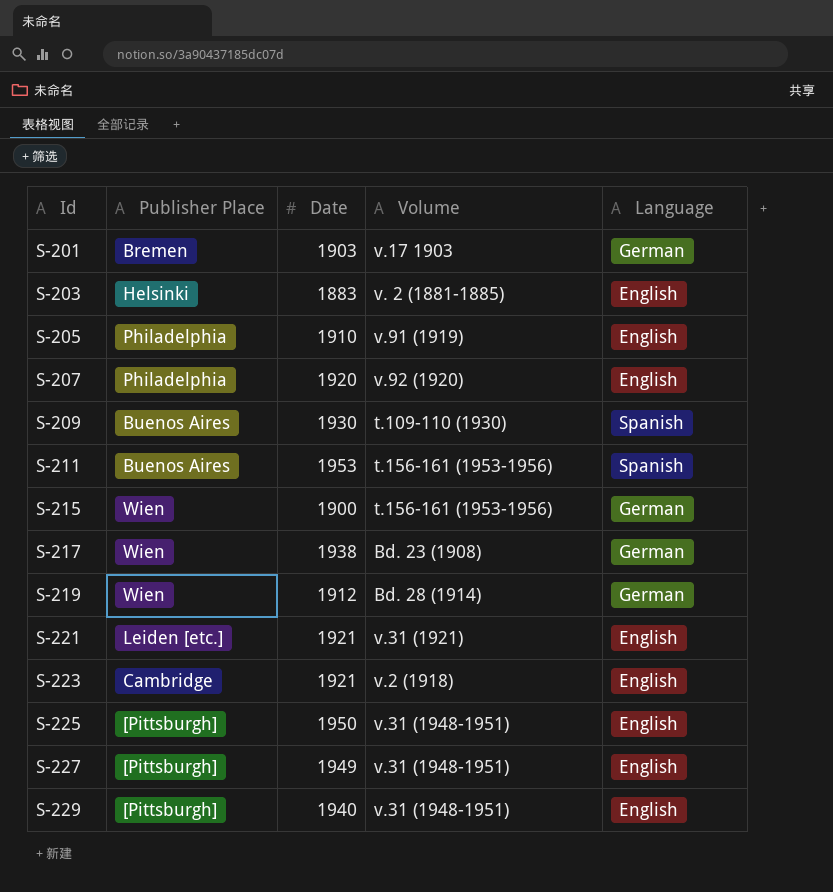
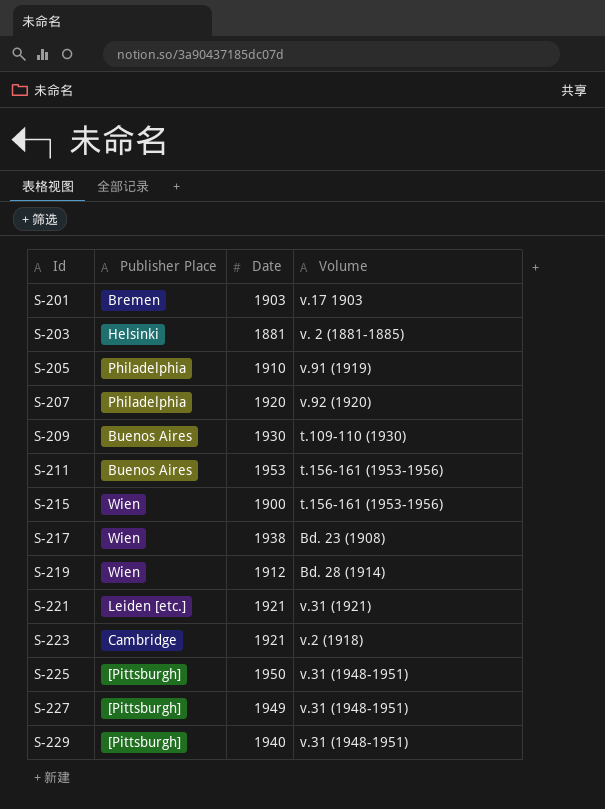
column Language | position: 5 -> none
S-203 | Date: 1883 -> 1881

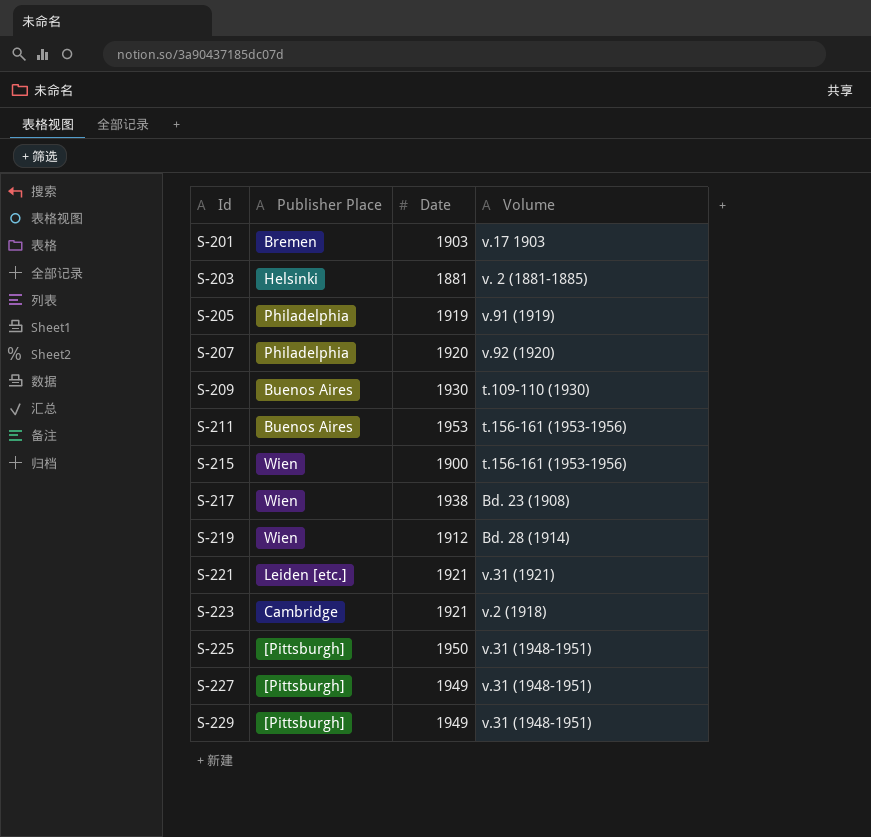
S-205 | Date: 1910 -> 1919
S-229 | Date: 1940 -> 1949

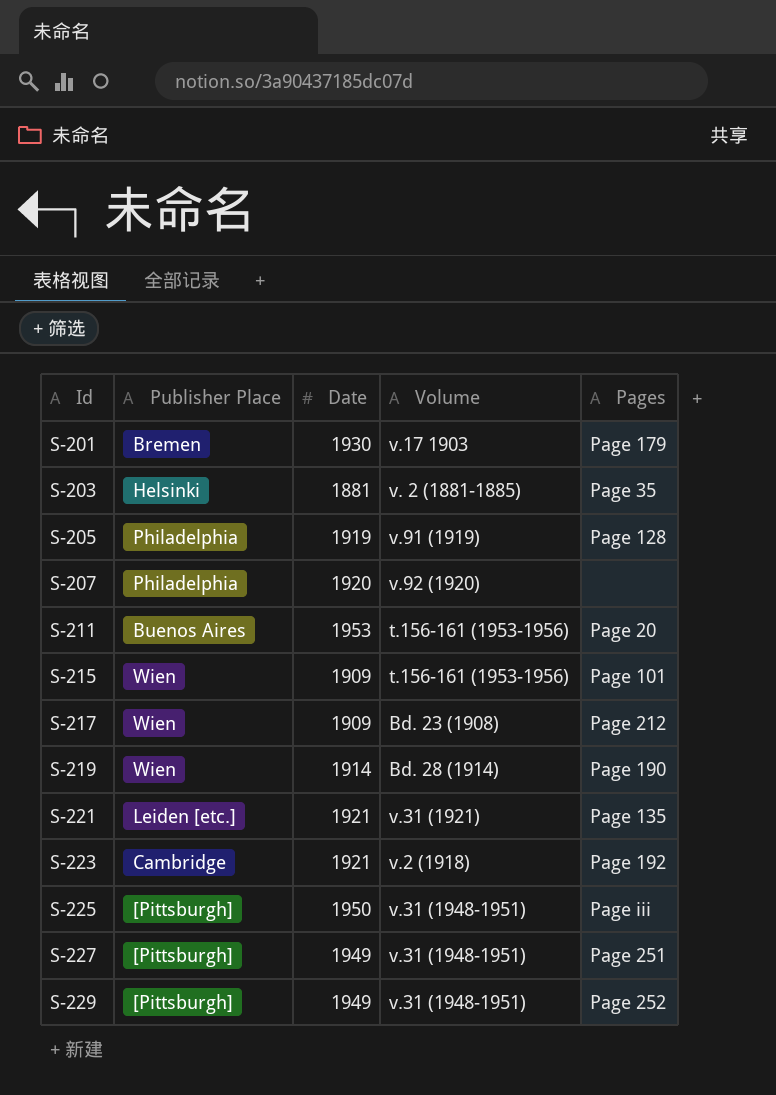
column Pages | position: none -> 5
row S-209: Buenos Aires | 1930 | t.109-110 (1930) -> none
S-201 | Date: 1903 -> 1930
S-215 | Date: 1900 -> 1909
S-217 | Date: 1938 -> 1909
S-219 | Date: 1912 -> 1914

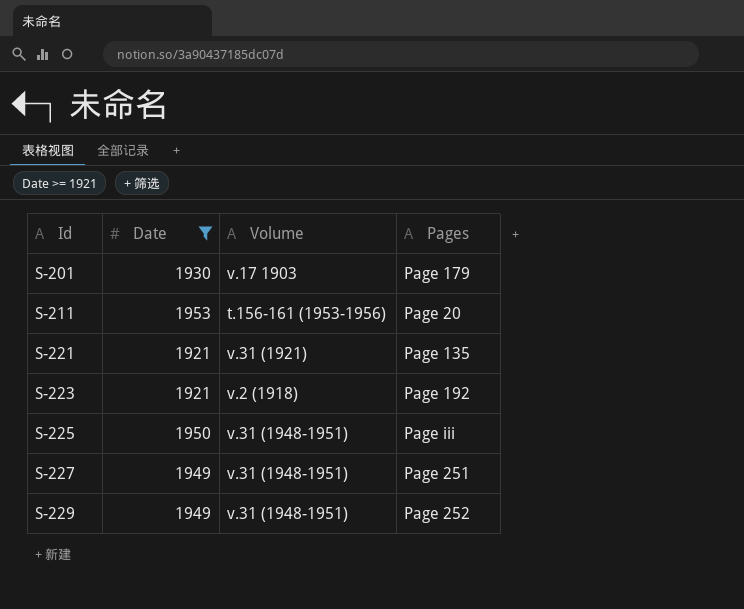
filter: none -> Date >= 1921
column Publisher Place | position: 2 -> none

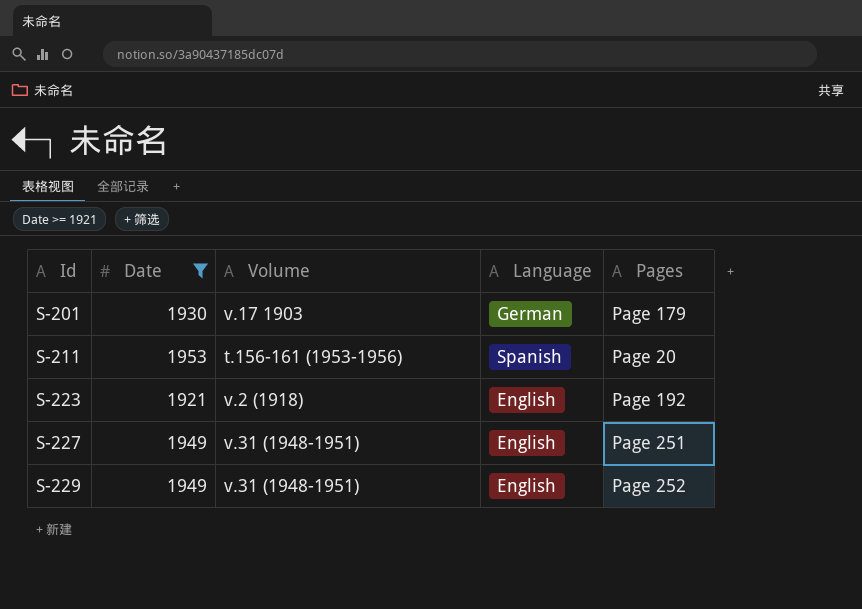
column Language | position: none -> 4
row S-221: 1921 | v.31 (1921) | Page 135 -> none
row S-225: 1950 | v.31 (1948-1951) | Page iii -> none

